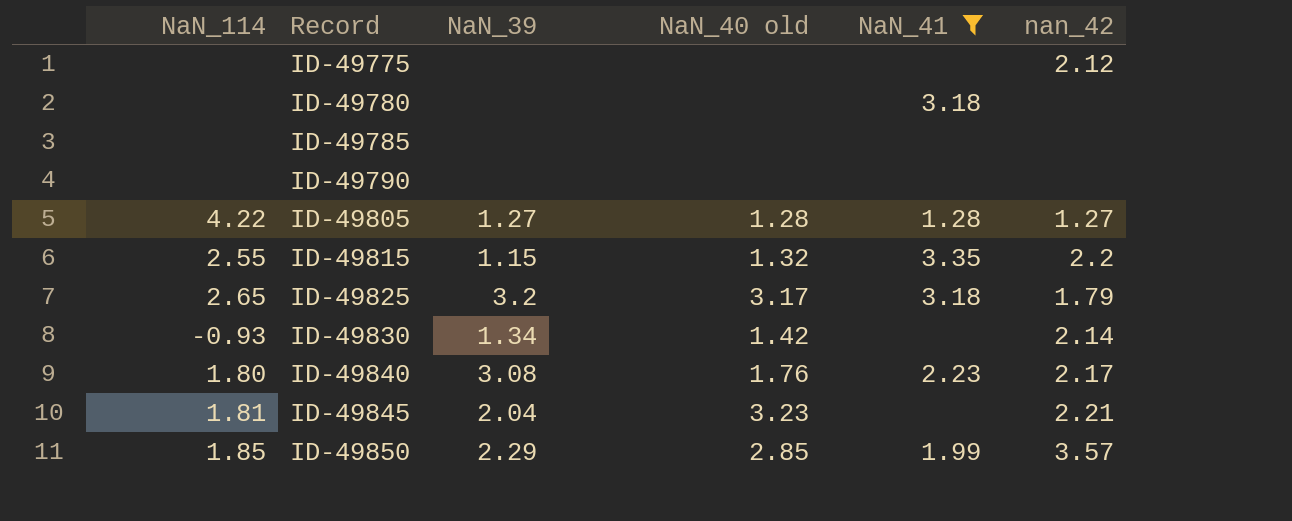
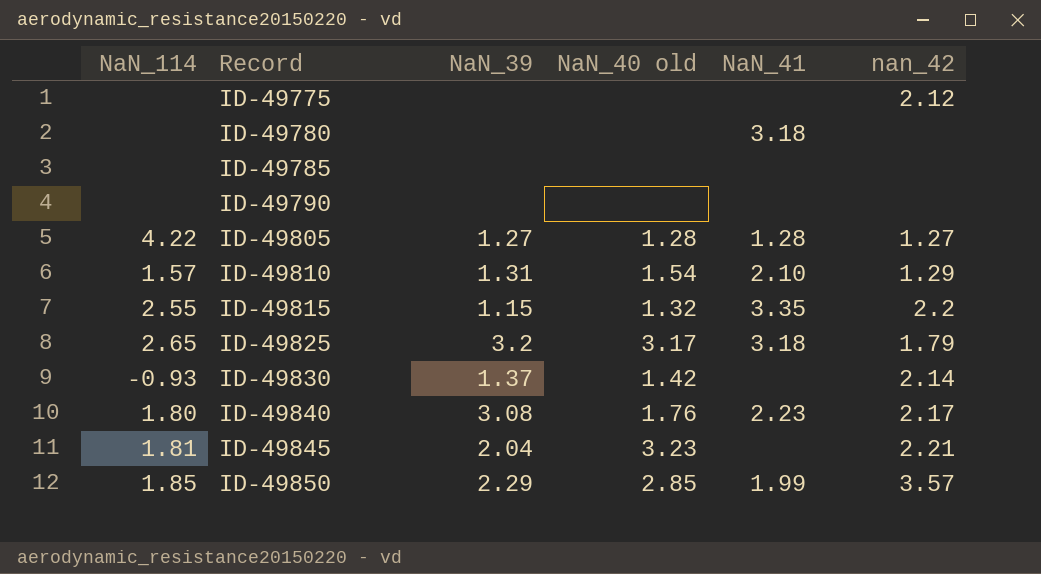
filter: NaN_41 != 2.10 -> none
ID-49830 | NaN_39: 1.34 -> 1.37

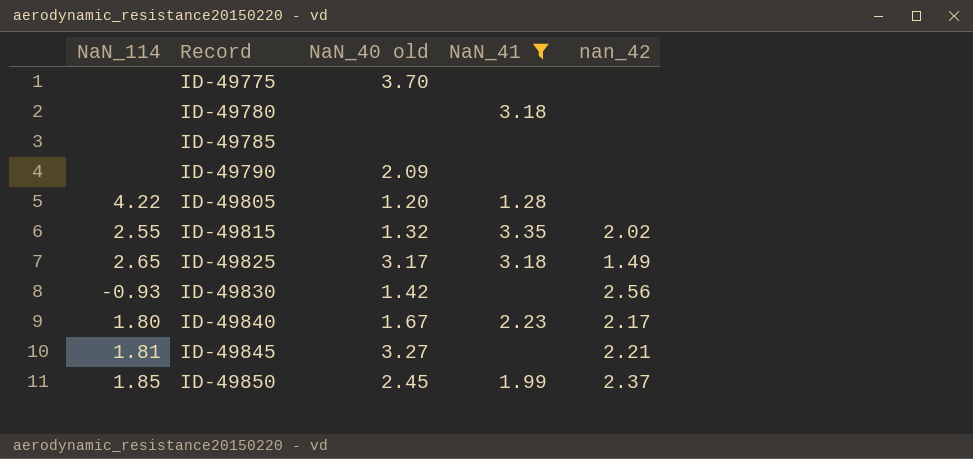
filter: none -> NaN_41 != 2.10
column NaN_39 | position: 3 -> none
ID-49775 | NaN_40 old: none -> 3.70
ID-49775 | nan_42: 2.12 -> none
ID-49790 | NaN_40 old: none -> 2.09
ID-49805 | NaN_40 old: 1.28 -> 1.20
ID-49805 | nan_42: 1.27 -> none
ID-49815 | nan_42: 2.2 -> 2.02
ID-49825 | nan_42: 1.79 -> 1.49
ID-49830 | nan_42: 2.14 -> 2.56
ID-49840 | NaN_40 old: 1.76 -> 1.67
ID-49845 | NaN_40 old: 3.23 -> 3.27
ID-49850 | NaN_40 old: 2.85 -> 2.45
ID-49850 | nan_42: 3.57 -> 2.37

